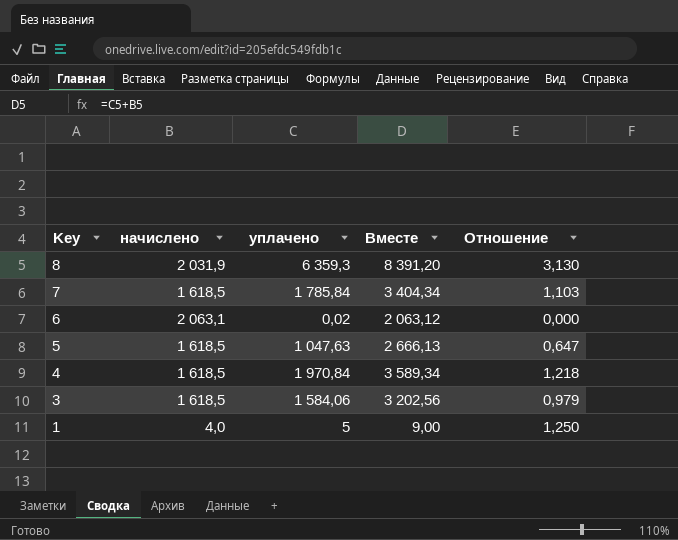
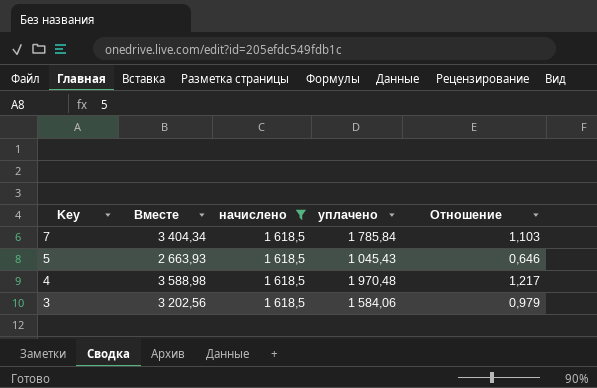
filter: none -> начислено = 1 618,5
column Вместе | position: 4 -> 2
5 | Вместе: 2 666,13 -> 2 663,93
5 | уплачено: 1 047,63 -> 1 045,43
5 | Отношение: 0,647 -> 0,646
4 | Вместе: 3 589,34 -> 3 588,98
4 | уплачено: 1 970,84 -> 1 970,48
4 | Отношение: 1,218 -> 1,217

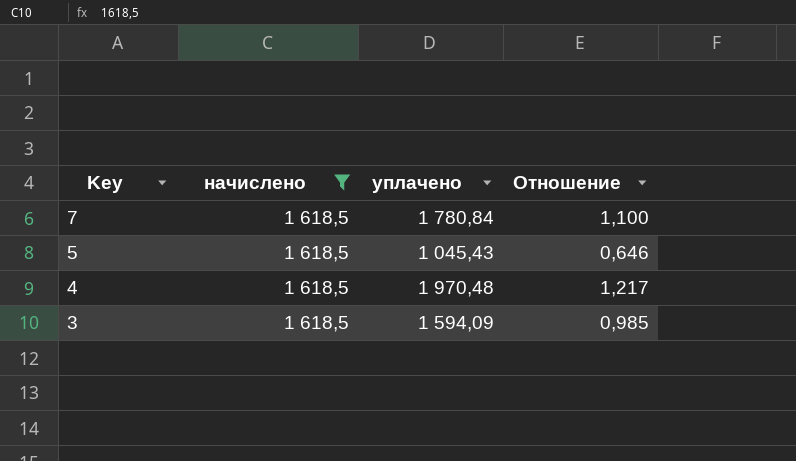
column Вместе | formula: [начислено] + [уплачено] -> none
7 | уплачено: 1 785,84 -> 1 780,84
7 | Отношение: 1,103 -> 1,100
3 | уплачено: 1 584,06 -> 1 594,09
3 | Отношение: 0,979 -> 0,985

